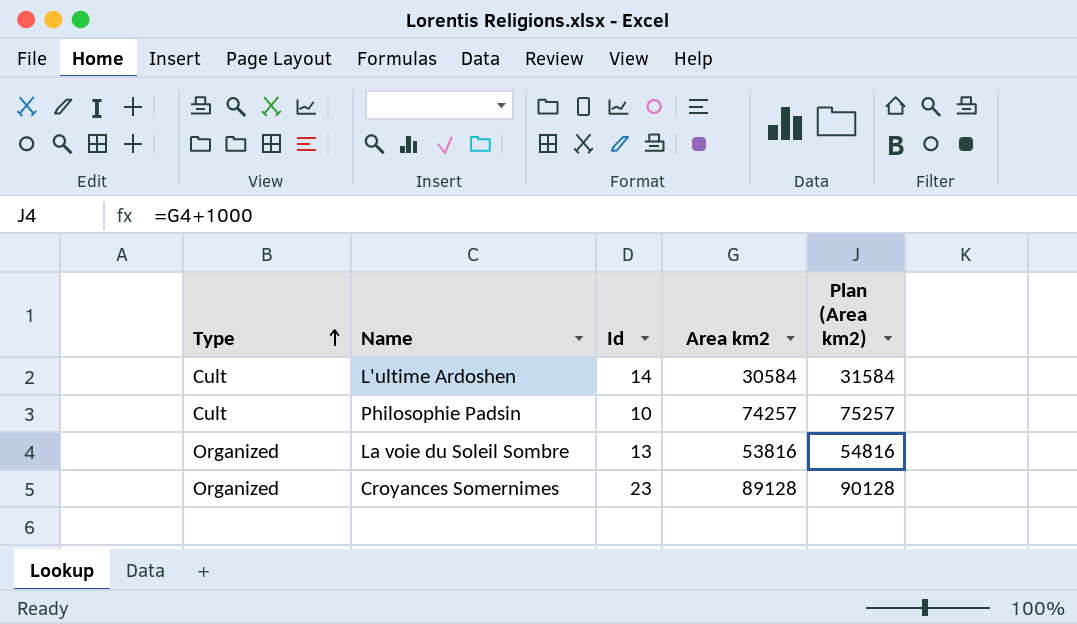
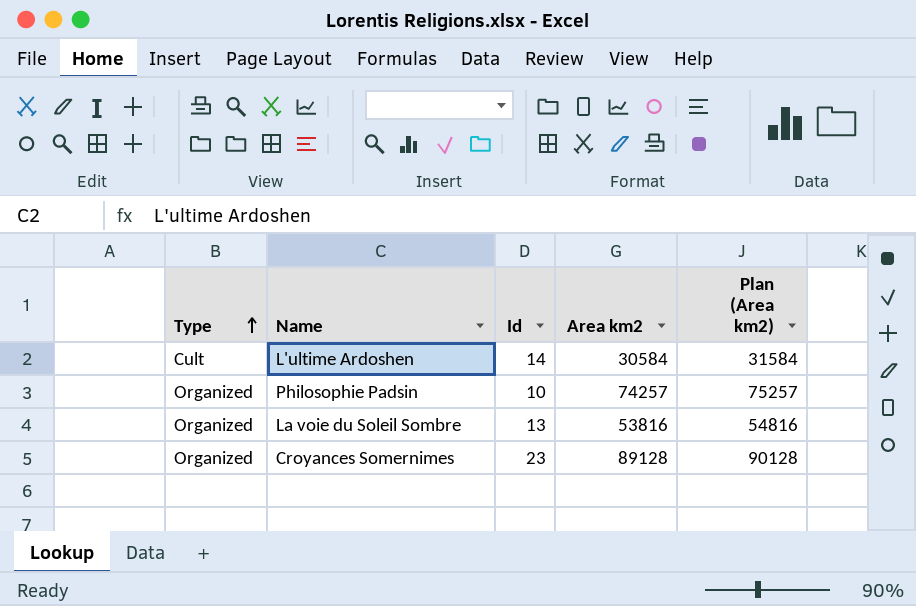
Philosophie Padsin | Type: Cult -> Organized

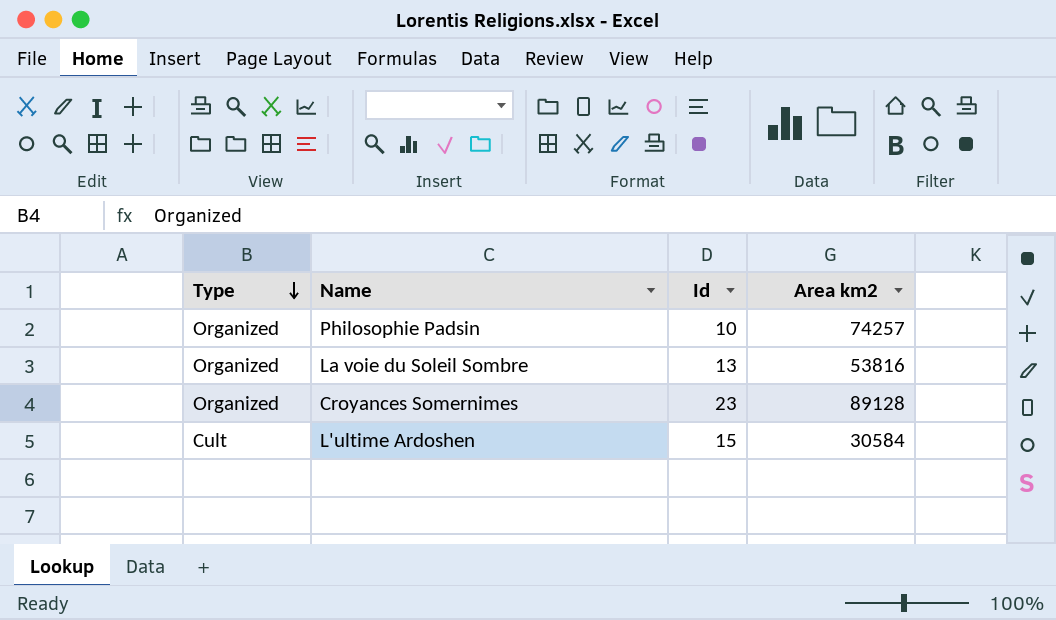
row order: Type ascending -> Type descending
column Plan (Area km2) | formula: [Area km2] + 1000 -> none
L'ultime Ardoshen | Id: 14 -> 15

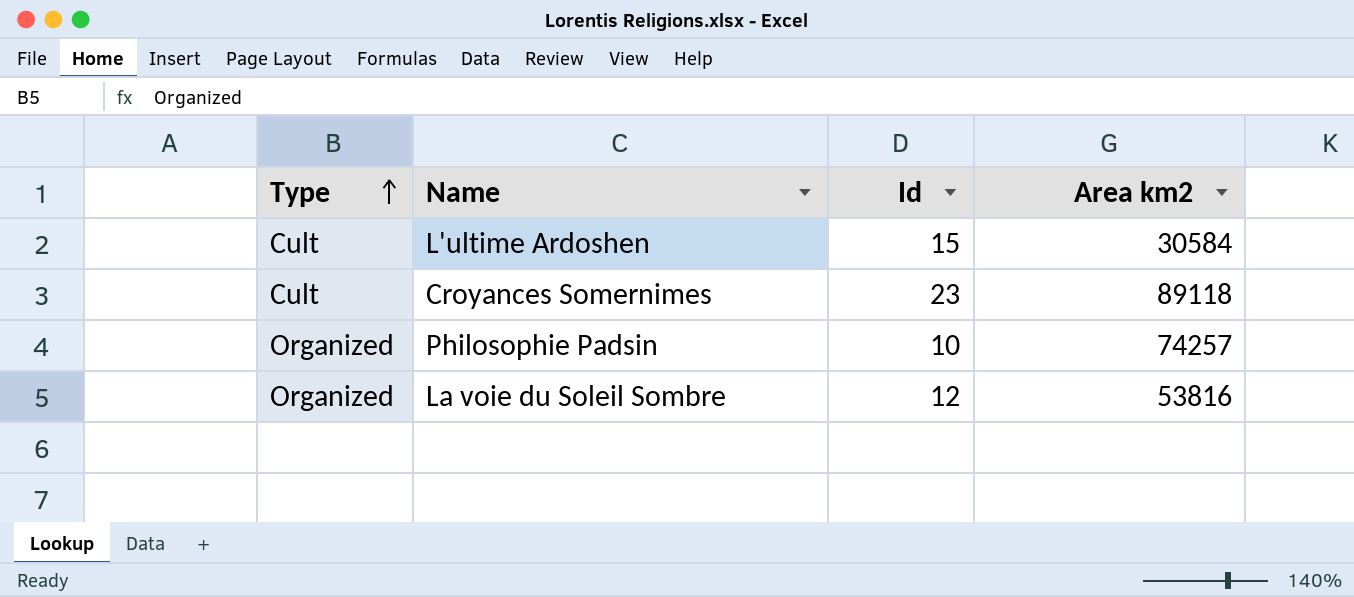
row order: Type descending -> Type ascending
Croyances Somernimes | Type: Organized -> Cult
Croyances Somernimes | Area km2: 89128 -> 89118
La voie du Soleil Sombre | Id: 13 -> 12

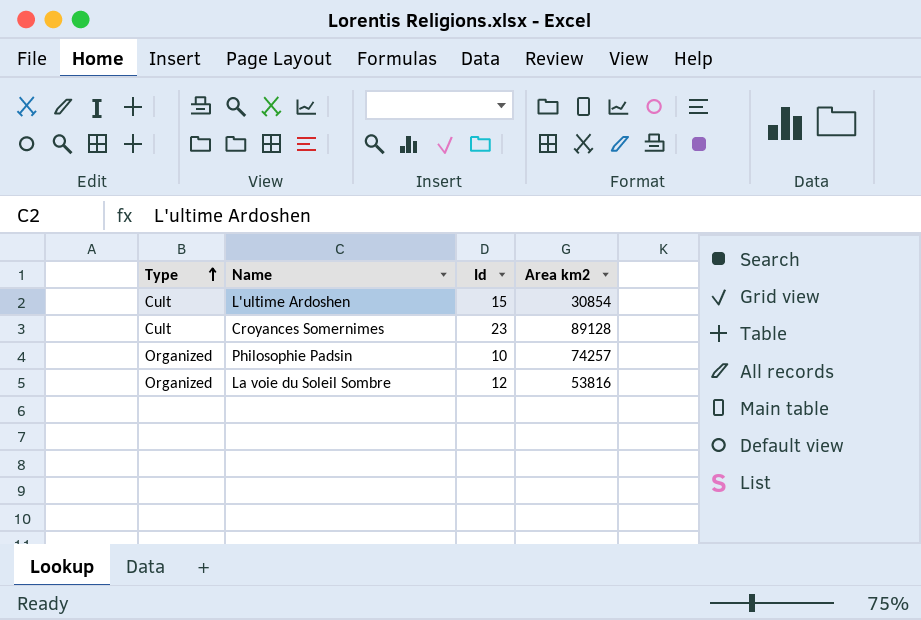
L'ultime Ardoshen | Area km2: 30584 -> 30854
Croyances Somernimes | Area km2: 89118 -> 89128

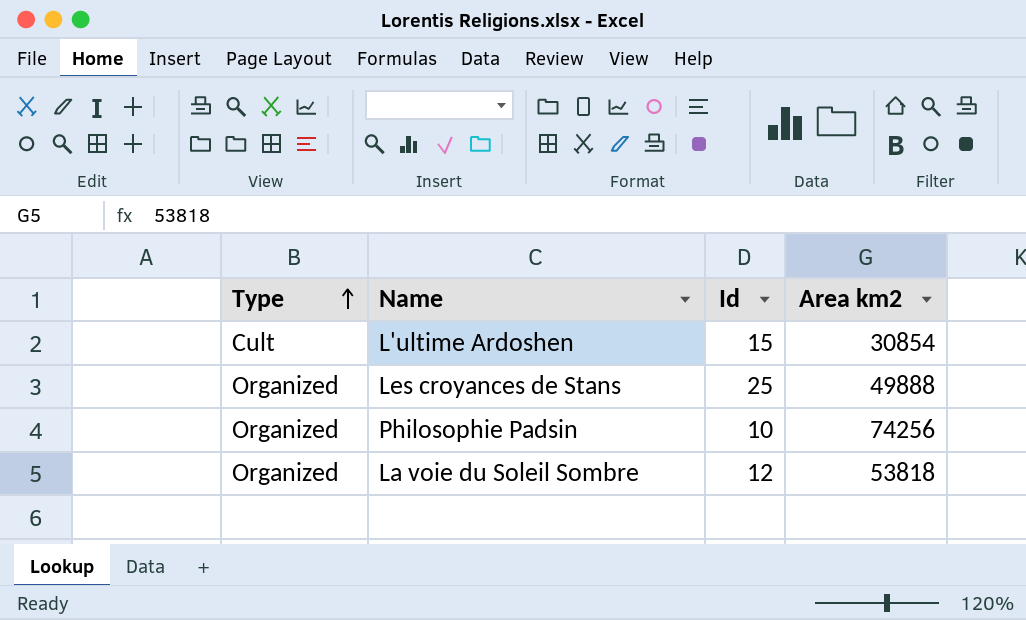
row Croyances Somernimes: Cult | 23 | 89128 -> none
row Les croyances de Stans: none -> Organized | 25 | 49888
Philosophie Padsin | Area km2: 74257 -> 74256
La voie du Soleil Sombre | Area km2: 53816 -> 53818

